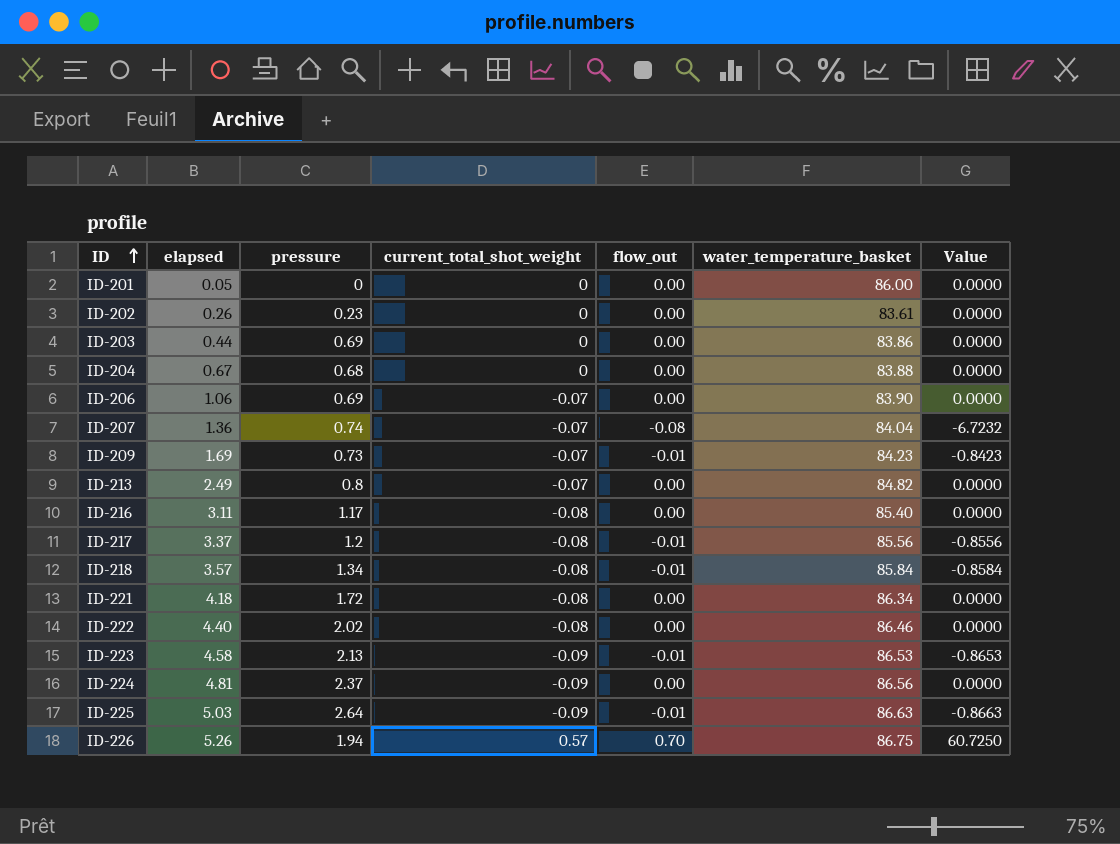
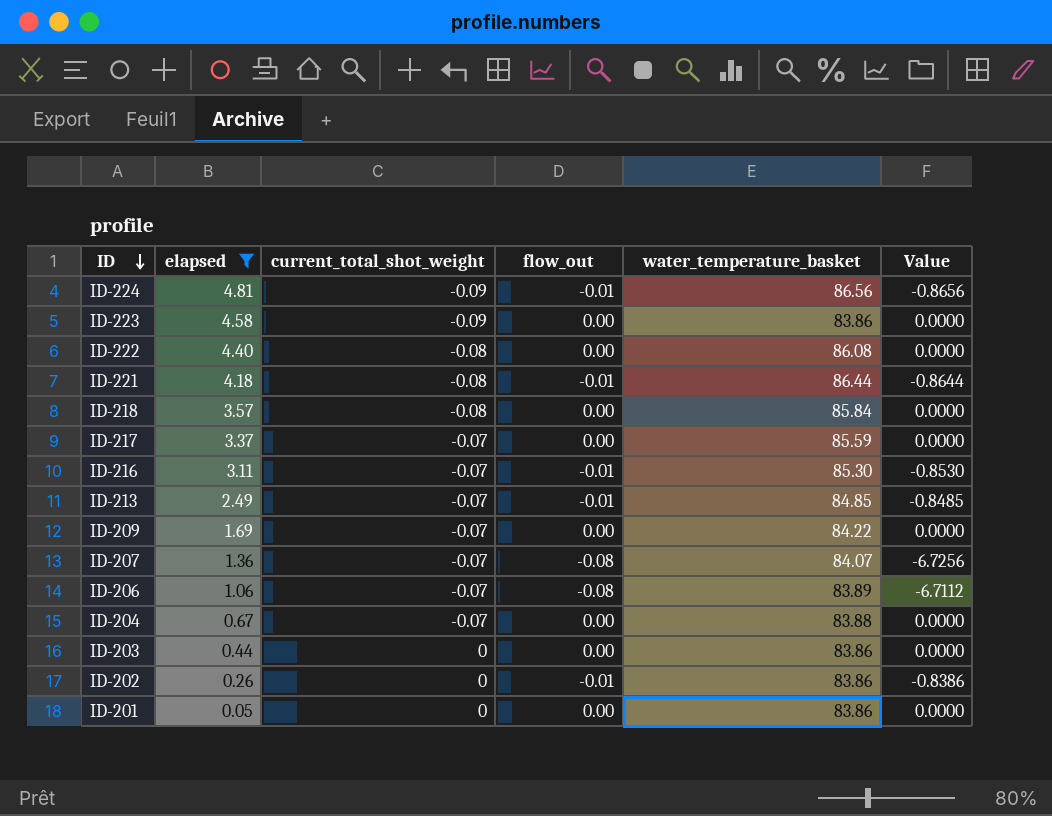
filter: none -> elapsed <= 4.81
row order: ID ascending -> ID descending
column pressure | position: 3 -> none
ID-224 | flow_out: 0.00 -> -0.01
ID-224 | Value: 0.0000 -> -0.8656
ID-223 | flow_out: -0.01 -> 0.00
ID-223 | water_temperature_basket: 86.53 -> 83.86
ID-223 | Value: -0.8653 -> 0.0000
ID-222 | water_temperature_basket: 86.46 -> 86.08
ID-221 | flow_out: 0.00 -> -0.01
ID-221 | water_temperature_basket: 86.34 -> 86.44
ID-221 | Value: 0.0000 -> -0.8644
ID-218 | flow_out: -0.01 -> 0.00
ID-218 | Value: -0.8584 -> 0.0000
ID-217 | current_total_shot_weight: -0.08 -> -0.07
ID-217 | flow_out: -0.01 -> 0.00
ID-217 | water_temperature_basket: 85.56 -> 85.59
ID-217 | Value: -0.8556 -> 0.0000
ID-216 | current_total_shot_weight: -0.08 -> -0.07
ID-216 | flow_out: 0.00 -> -0.01
ID-216 | water_temperature_basket: 85.40 -> 85.30
ID-216 | Value: 0.0000 -> -0.8530
ID-213 | flow_out: 0.00 -> -0.01
ID-213 | water_temperature_basket: 84.82 -> 84.85
ID-213 | Value: 0.0000 -> -0.8485
ID-209 | flow_out: -0.01 -> 0.00
ID-209 | water_temperature_basket: 84.23 -> 84.22
ID-209 | Value: -0.8423 -> 0.0000
ID-207 | water_temperature_basket: 84.04 -> 84.07
ID-207 | Value: -6.7232 -> -6.7256
ID-206 | flow_out: 0.00 -> -0.08
ID-206 | water_temperature_basket: 83.90 -> 83.89
ID-206 | Value: 0.0000 -> -6.7112
ID-204 | current_total_shot_weight: 0 -> -0.07
ID-202 | flow_out: 0.00 -> -0.01
ID-202 | water_temperature_basket: 83.61 -> 83.86
ID-202 | Value: 0.0000 -> -0.8386
ID-201 | water_temperature_basket: 86.00 -> 83.86

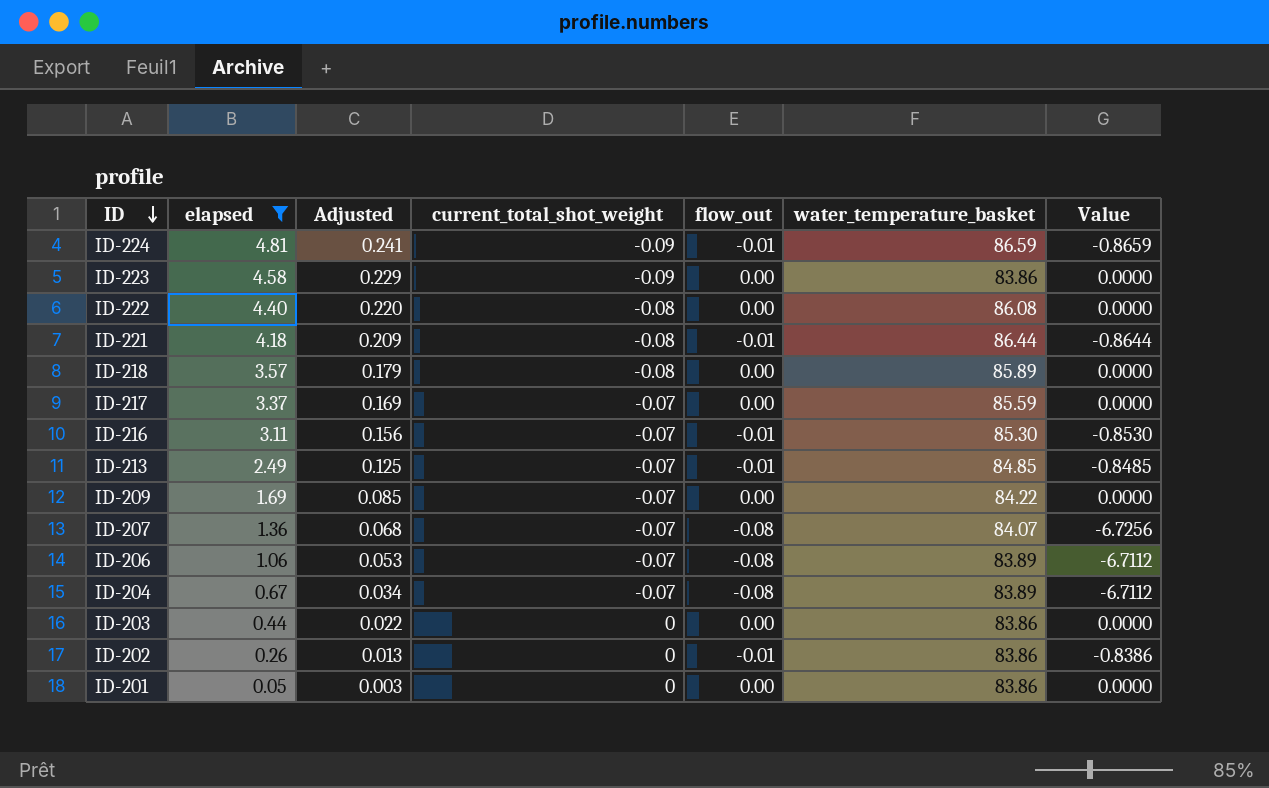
column Adjusted | formula: none -> [elapsed] * 0.05
ID-224 | water_temperature_basket: 86.56 -> 86.59
ID-224 | Value: -0.8656 -> -0.8659
ID-218 | water_temperature_basket: 85.84 -> 85.89
ID-204 | flow_out: 0.00 -> -0.08
ID-204 | water_temperature_basket: 83.88 -> 83.89
ID-204 | Value: 0.0000 -> -6.7112

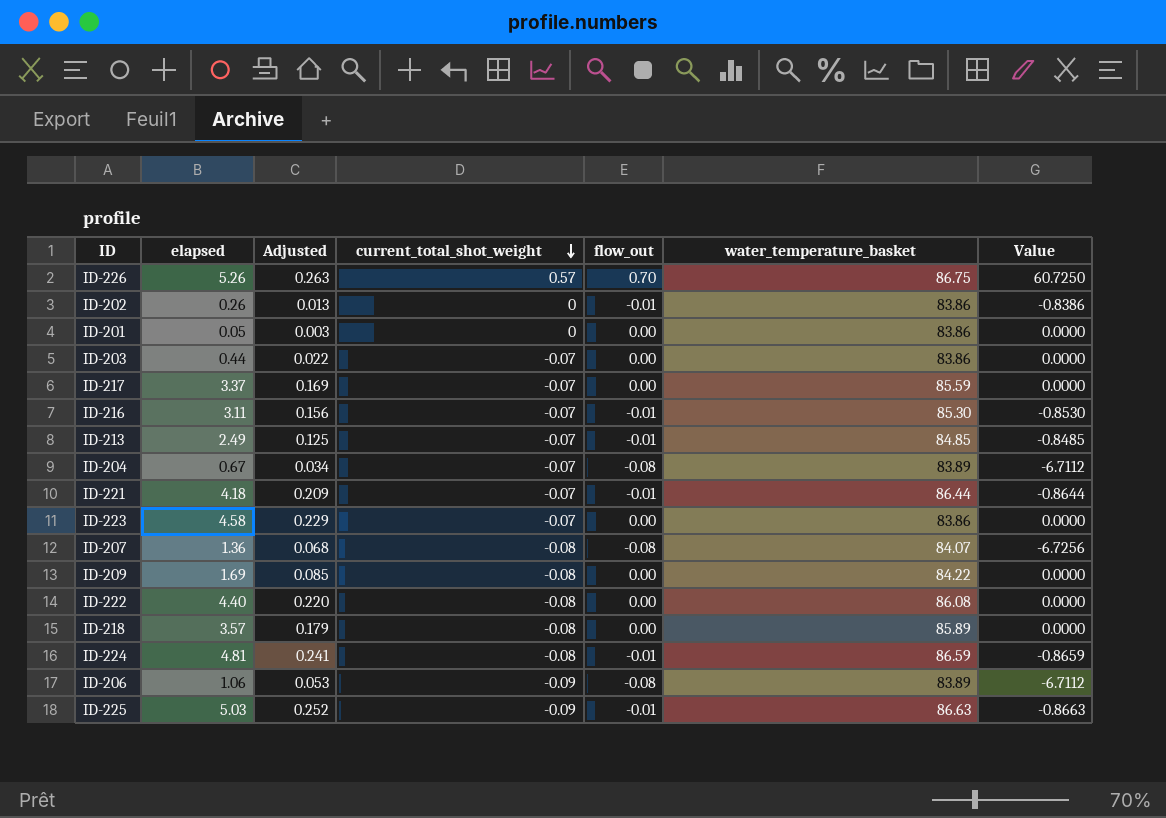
filter: elapsed <= 4.81 -> none
row order: ID descending -> current_total_shot_weight descending
ID-203 | current_total_shot_weight: 0 -> -0.07
ID-221 | current_total_shot_weight: -0.08 -> -0.07
ID-223 | current_total_shot_weight: -0.09 -> -0.07
ID-207 | current_total_shot_weight: -0.07 -> -0.08
ID-209 | current_total_shot_weight: -0.07 -> -0.08
ID-224 | current_total_shot_weight: -0.09 -> -0.08
ID-206 | current_total_shot_weight: -0.07 -> -0.09

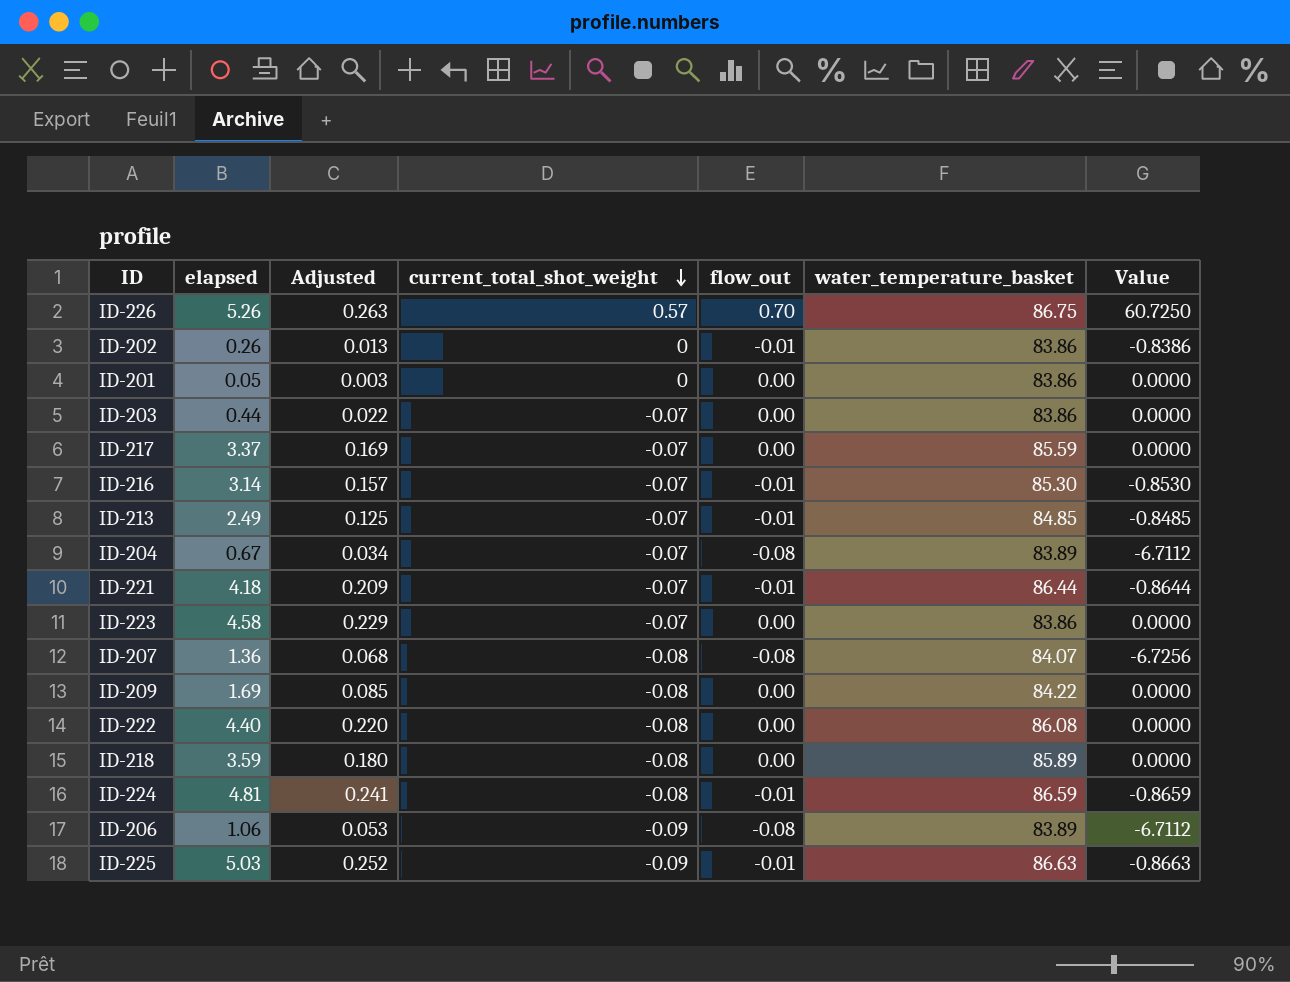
ID-216 | elapsed: 3.11 -> 3.14
ID-216 | Adjusted: 0.156 -> 0.157
ID-218 | elapsed: 3.57 -> 3.59
ID-218 | Adjusted: 0.179 -> 0.180

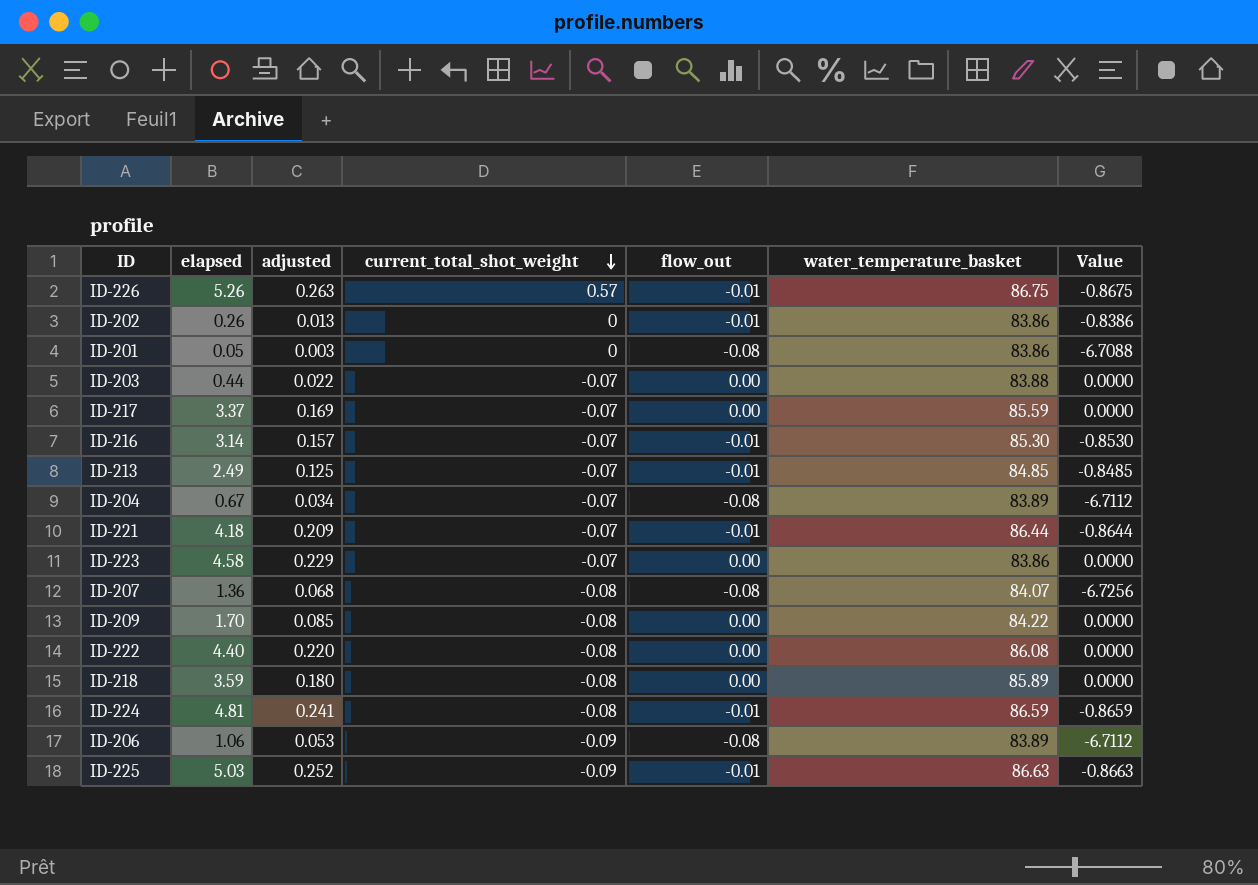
column name: Adjusted -> adjusted
ID-226 | flow_out: 0.70 -> -0.01
ID-226 | Value: 60.7250 -> -0.8675
ID-201 | flow_out: 0.00 -> -0.08
ID-201 | Value: 0.0000 -> -6.7088
ID-203 | water_temperature_basket: 83.86 -> 83.88
ID-209 | elapsed: 1.69 -> 1.70

